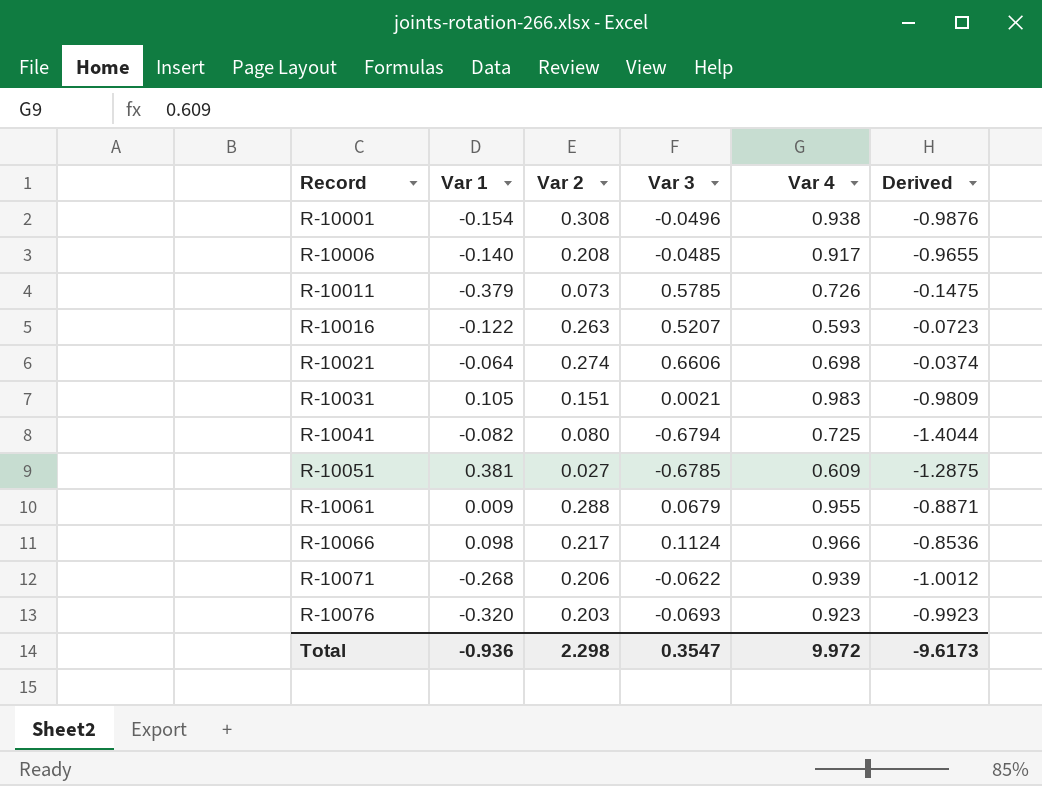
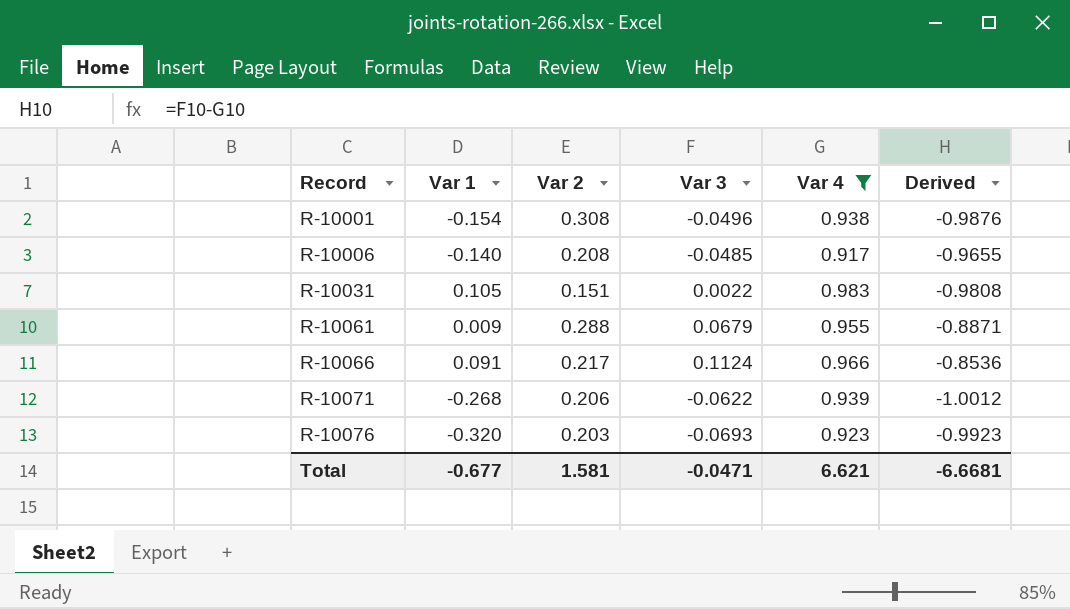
filter: none -> Var 4 >= 0.917
R-10031 | Var 3: 0.0021 -> 0.0022
R-10031 | Derived: -0.9809 -> -0.9808
R-10066 | Var 1: 0.098 -> 0.091
Total | Var 1: -0.936 -> -0.677
Total | Var 2: 2.298 -> 1.581
Total | Var 3: 0.3547 -> -0.0471
Total | Var 4: 9.972 -> 6.621
Total | Derived: -9.6173 -> -6.6681

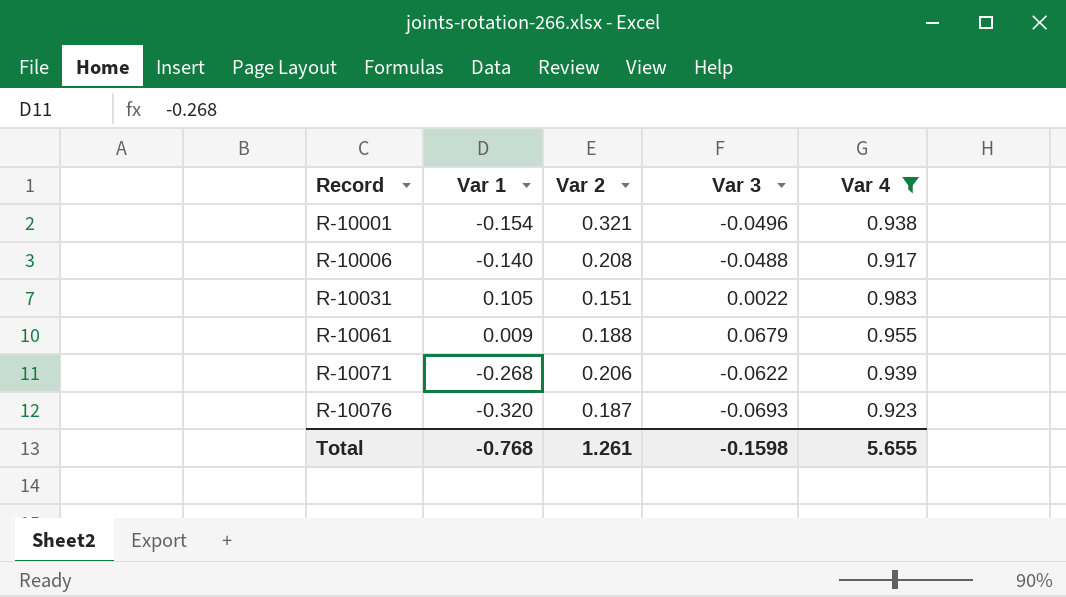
column Derived | formula: [Var 3] - [Var 4] -> none
row R-10066: 0.091 | 0.217 | 0.1124 | 0.966 | -0.8536 -> none
R-10001 | Var 2: 0.308 -> 0.321
R-10006 | Var 3: -0.0485 -> -0.0488
R-10061 | Var 2: 0.288 -> 0.188
R-10076 | Var 2: 0.203 -> 0.187
Total | Var 1: -0.677 -> -0.768
Total | Var 2: 1.581 -> 1.261
Total | Var 3: -0.0471 -> -0.1598
Total | Var 4: 6.621 -> 5.655

